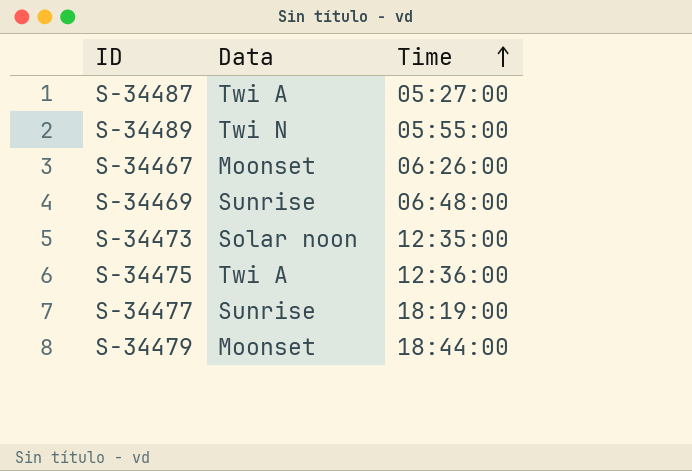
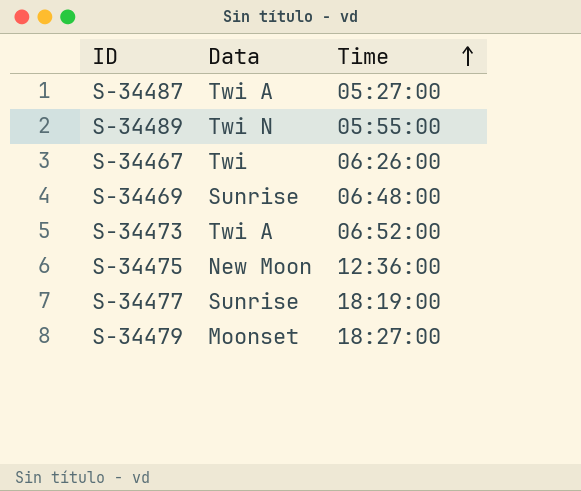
S-34467 | Data: Moonset -> Twi
S-34473 | Data: Solar noon -> Twi A
S-34473 | Time: 12:35:00 -> 06:52:00
S-34475 | Data: Twi A -> New Moon
S-34479 | Time: 18:44:00 -> 18:27:00

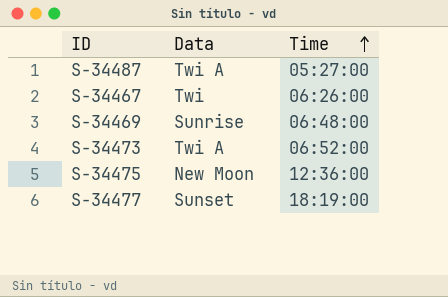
row S-34489: Twi N | 05:55:00 -> none
row S-34479: Moonset | 18:27:00 -> none
S-34477 | Data: Sunrise -> Sunset

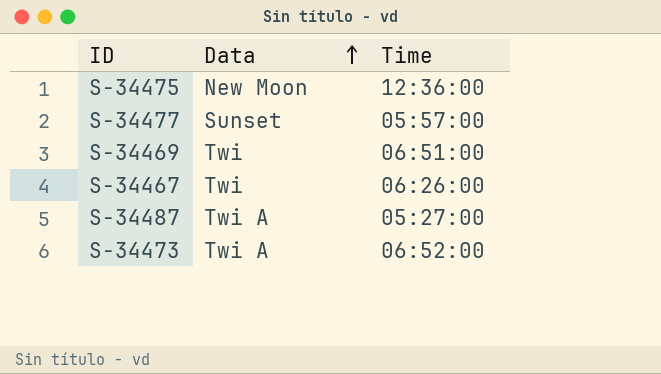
row order: Time ascending -> Data ascending
S-34477 | Time: 18:19:00 -> 05:57:00
S-34469 | Data: Sunrise -> Twi
S-34469 | Time: 06:48:00 -> 06:51:00

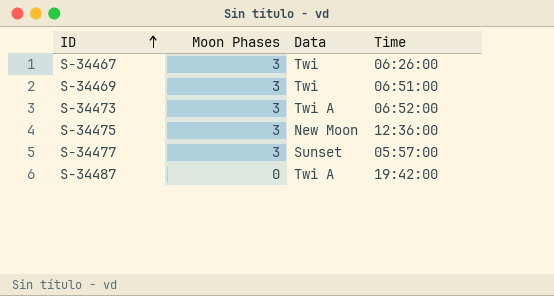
row order: Data ascending -> ID ascending
column Moon Phases | position: none -> 2
S-34487 | Time: 05:27:00 -> 19:42:00

